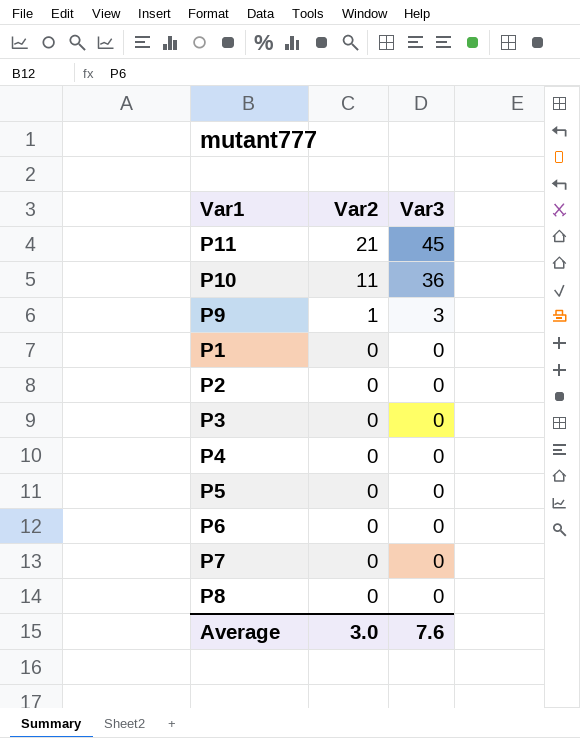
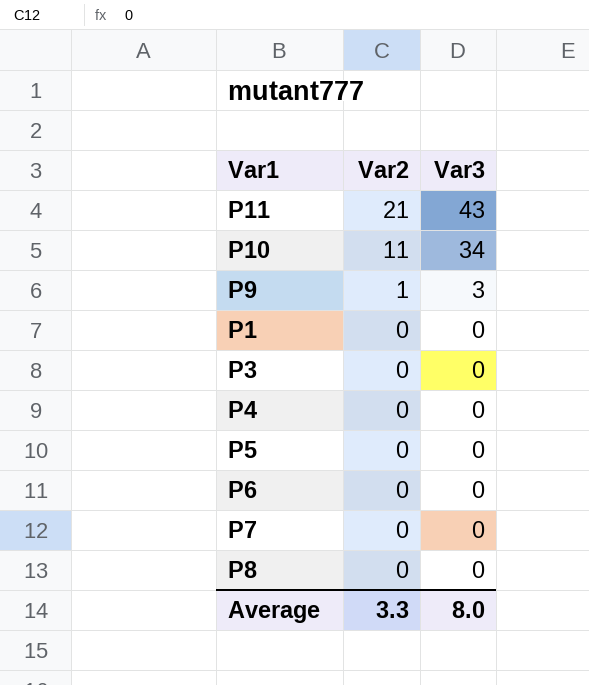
row P2: 0 | 0 -> none
P11 | Var3: 45 -> 43
P10 | Var3: 36 -> 34
Average | Var2: 3.0 -> 3.3
Average | Var3: 7.6 -> 8.0

